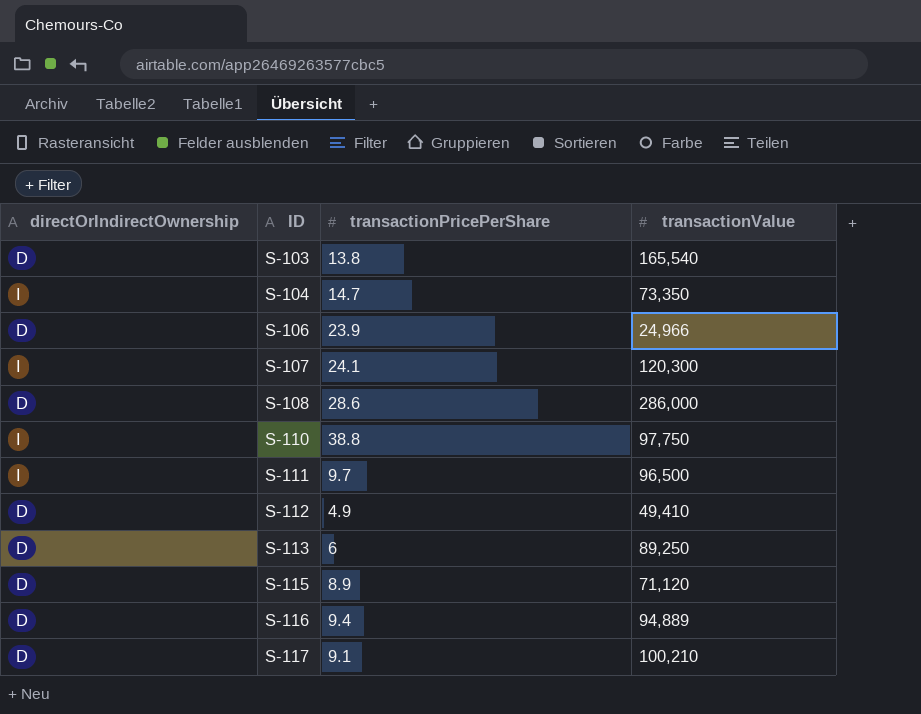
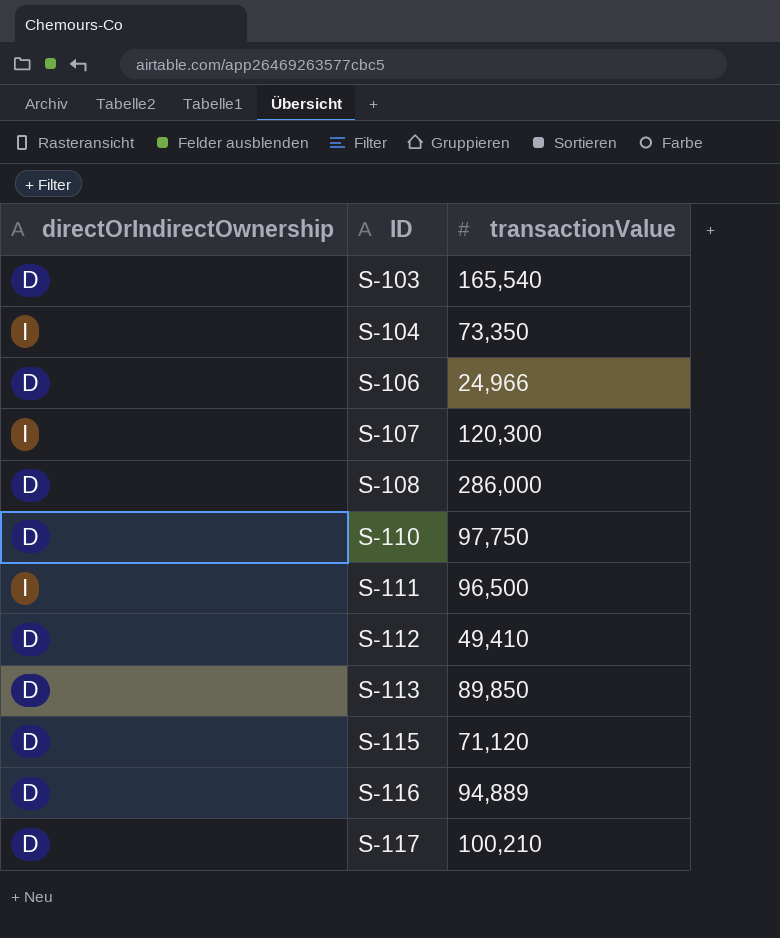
column transactionPricePerShare | position: 3 -> none
S-110 | directOrIndirectOwnership: I -> D
S-113 | transactionValue: 89,250 -> 89,850

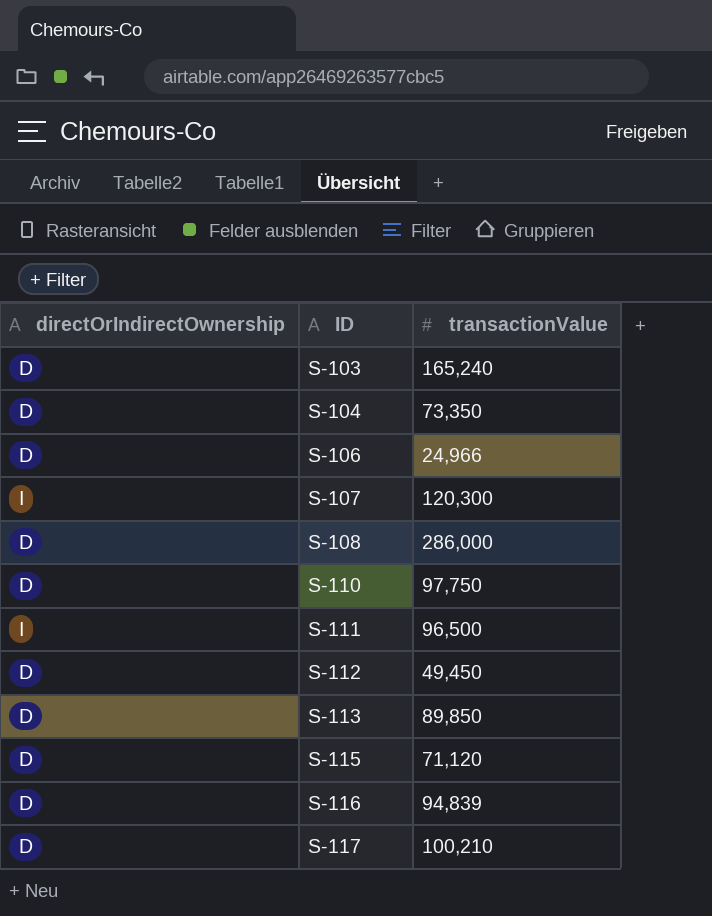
S-103 | transactionValue: 165,540 -> 165,240
S-104 | directOrIndirectOwnership: I -> D
S-112 | transactionValue: 49,410 -> 49,450
S-116 | transactionValue: 94,889 -> 94,839

